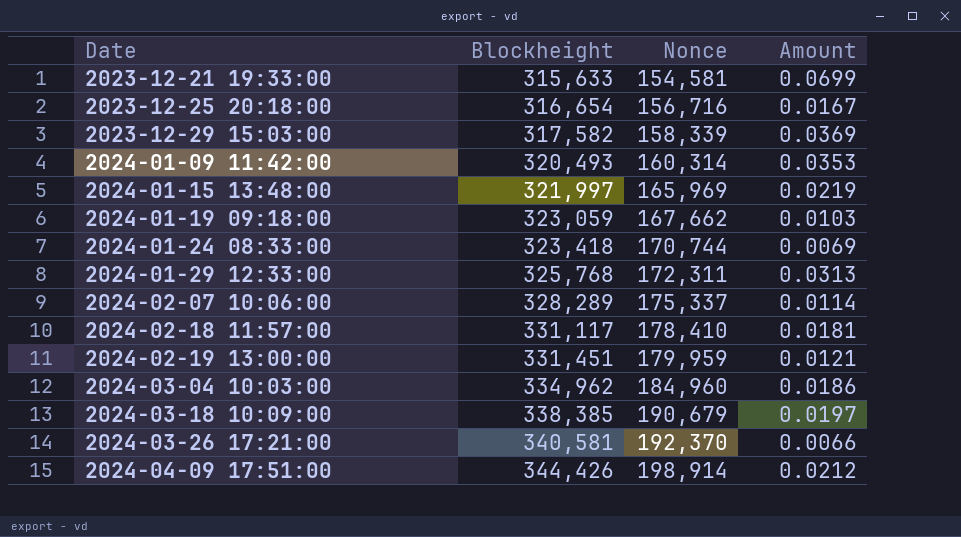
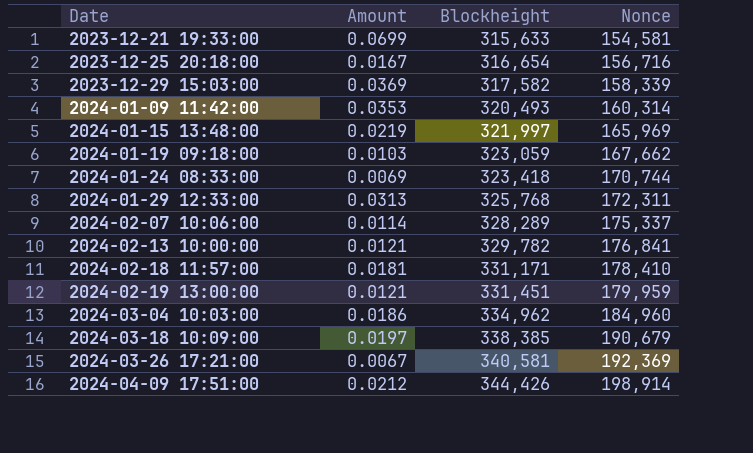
column Amount | position: 4 -> 2
row 2024-02-13 10:00:00: none -> 0.0121 | 329,782 | 176,841
2024-02-18 11:57:00 | Blockheight: 331,117 -> 331,171
2024-03-26 17:21:00 | Amount: 0.0066 -> 0.0067
2024-03-26 17:21:00 | Nonce: 192,370 -> 192,369

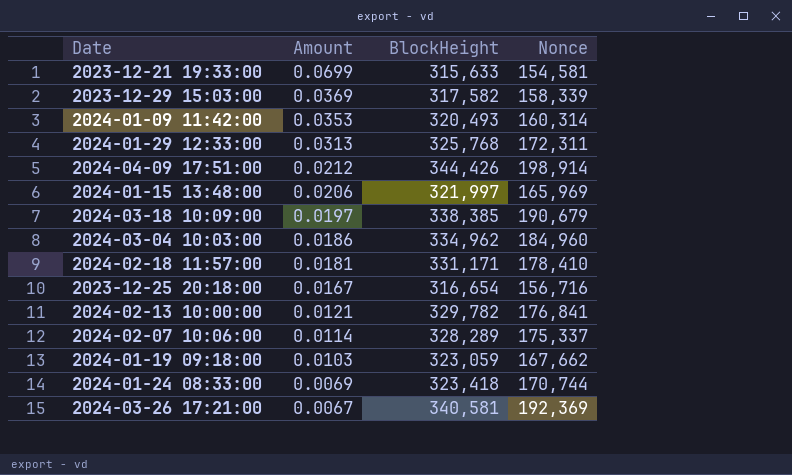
row order: Date ascending -> Amount descending
column name: Blockheight -> BlockHeight
row 2024-02-19 13:00:00: 0.0121 | 331,451 | 179,959 -> none
2024-01-15 13:48:00 | Amount: 0.0219 -> 0.0206

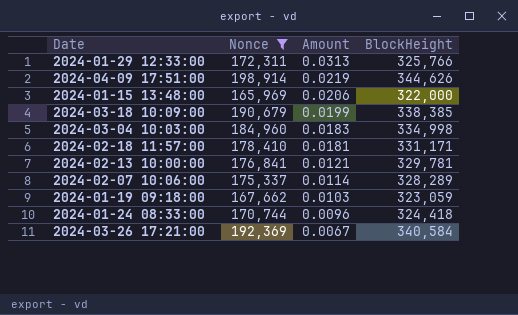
filter: none -> Nonce >= 165,969
column Nonce | position: 4 -> 2
2024-01-29 12:33:00 | BlockHeight: 325,768 -> 325,766
2024-04-09 17:51:00 | Amount: 0.0212 -> 0.0219
2024-04-09 17:51:00 | BlockHeight: 344,426 -> 344,626
2024-01-15 13:48:00 | BlockHeight: 321,997 -> 322,000
2024-03-18 10:09:00 | Amount: 0.0197 -> 0.0199
2024-03-04 10:03:00 | Amount: 0.0186 -> 0.0183
2024-03-04 10:03:00 | BlockHeight: 334,962 -> 334,998
2024-02-13 10:00:00 | BlockHeight: 329,782 -> 329,781
2024-01-24 08:33:00 | Amount: 0.0069 -> 0.0096
2024-01-24 08:33:00 | BlockHeight: 323,418 -> 324,418
2024-03-26 17:21:00 | BlockHeight: 340,581 -> 340,584

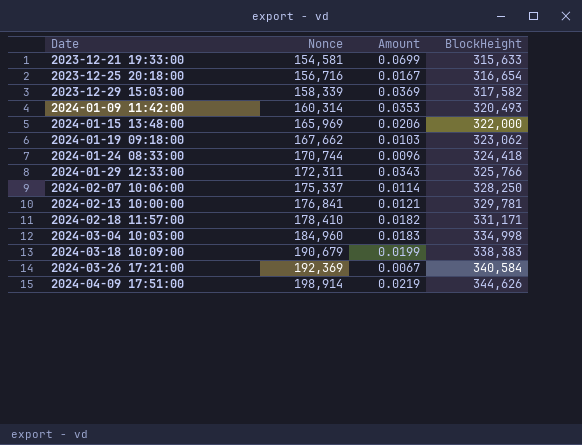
filter: Nonce >= 165,969 -> none
row order: Amount descending -> Date ascending
2024-01-19 09:18:00 | BlockHeight: 323,059 -> 323,062
2024-01-29 12:33:00 | Amount: 0.0313 -> 0.0343
2024-02-07 10:06:00 | BlockHeight: 328,289 -> 328,250
2024-02-18 11:57:00 | Amount: 0.0181 -> 0.0182
2024-03-18 10:09:00 | BlockHeight: 338,385 -> 338,383

